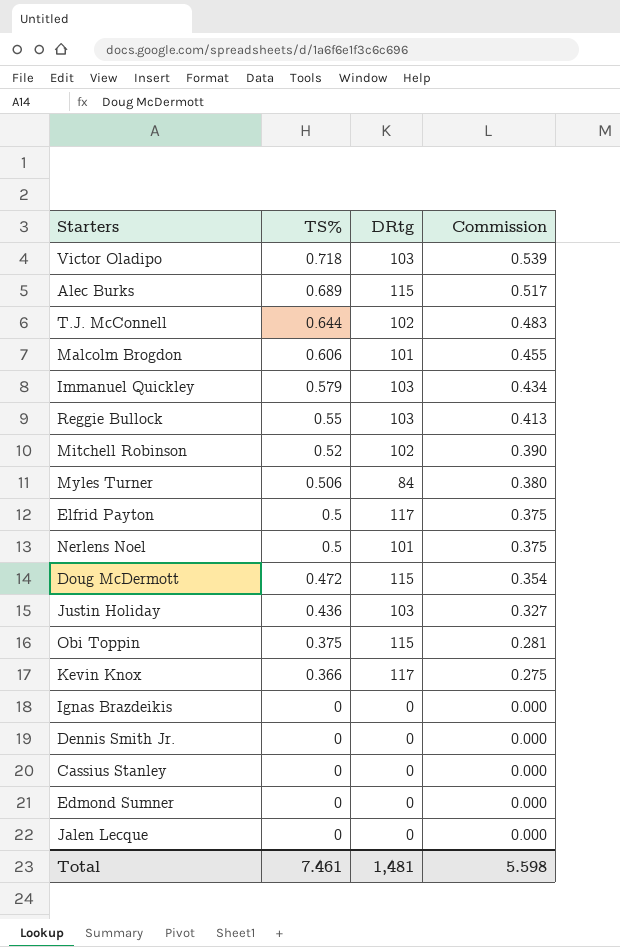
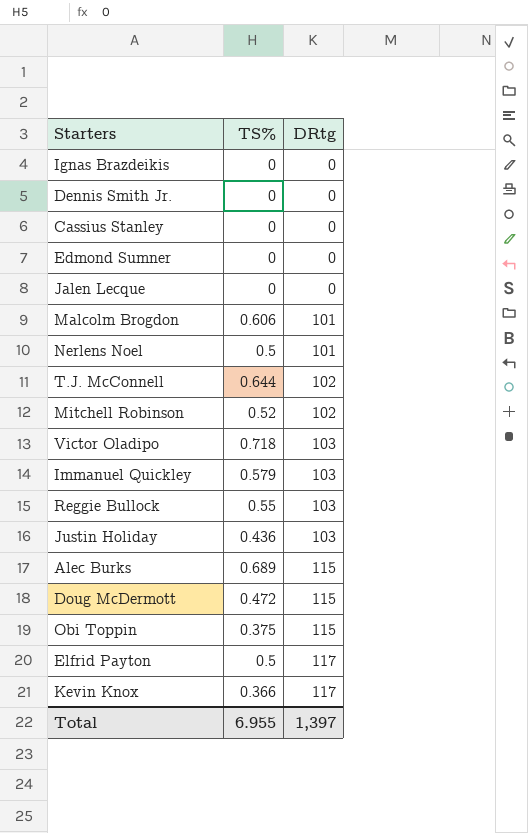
row order: TS% descending -> DRtg ascending
column Commission | formula: [TS%] * 0.75 -> none
row Myles Turner: 0.506 | 84 | 0.380 -> none
Total | TS%: 7.461 -> 6.955
Total | DRtg: 1,481 -> 1,397

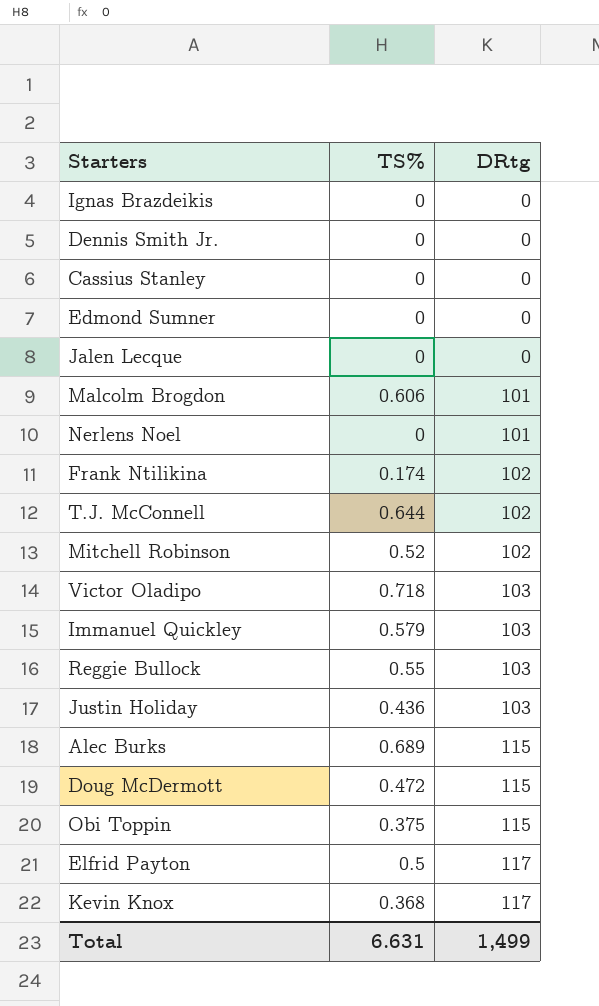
Nerlens Noel | TS%: 0.5 -> 0
row Frank Ntilikina: none -> 0.174 | 102
Kevin Knox | TS%: 0.366 -> 0.368
Total | TS%: 6.955 -> 6.631
Total | DRtg: 1,397 -> 1,499

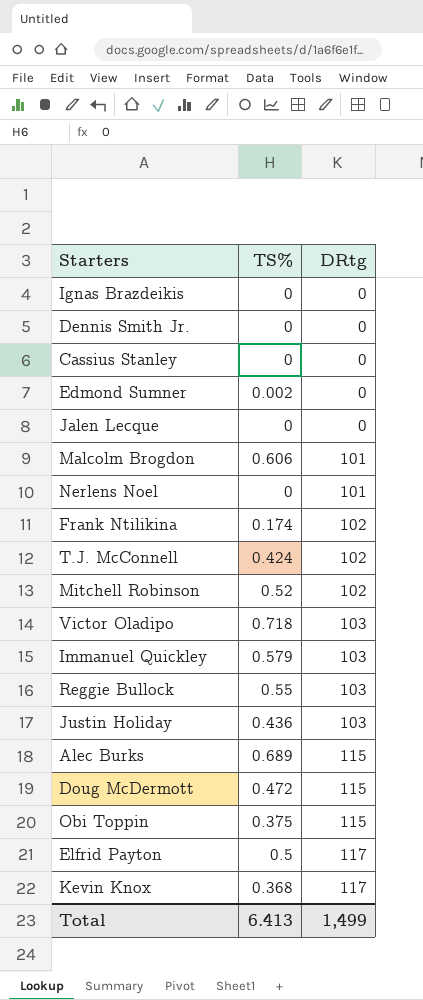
Edmond Sumner | TS%: 0 -> 0.002
T.J. McConnell | TS%: 0.644 -> 0.424
Total | TS%: 6.631 -> 6.413

